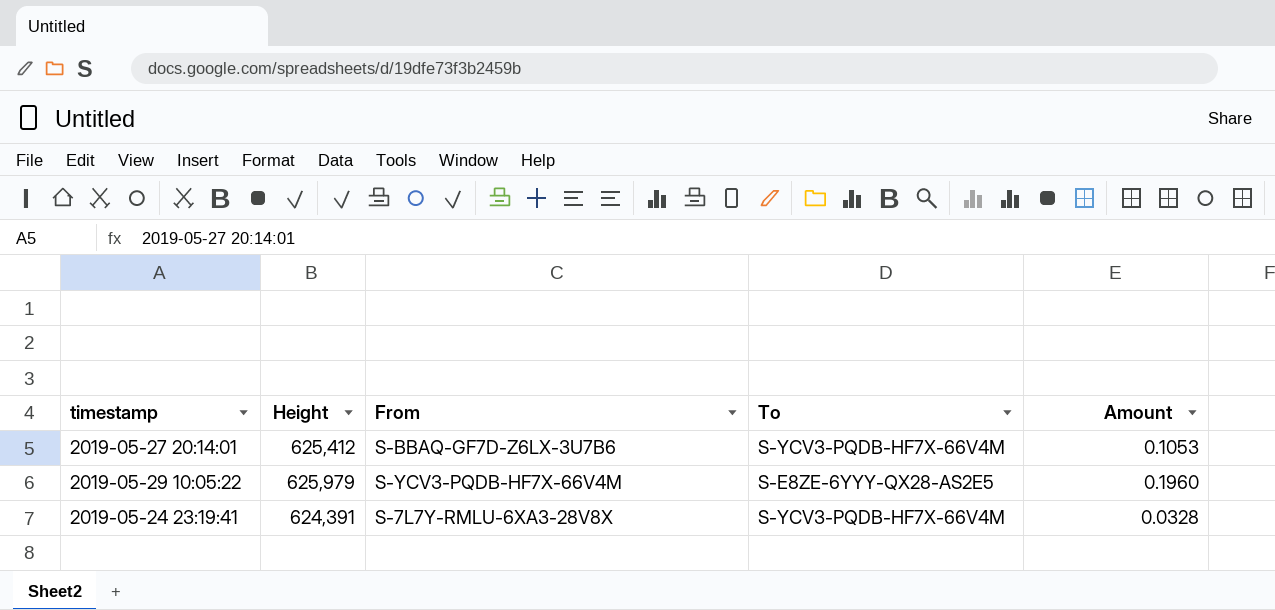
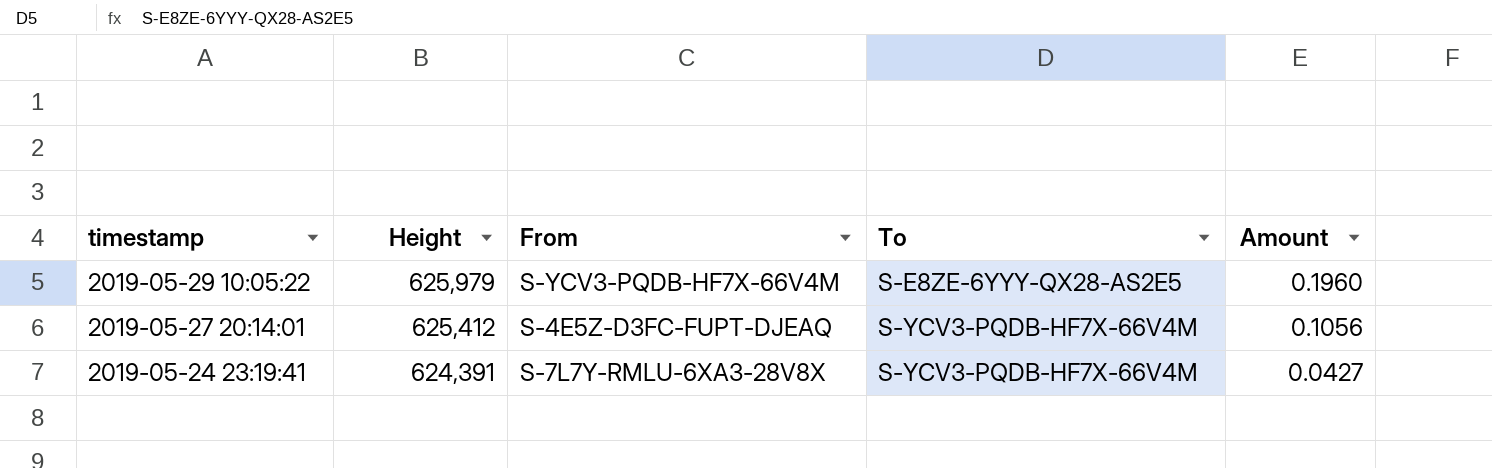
row order: none -> timestamp descending
2019-05-27 20:14:01 | From: S-BBAQ-GF7D-Z6LX-3U7B6 -> S-4E5Z-D3FC-FUPT-DJEAQ
2019-05-27 20:14:01 | Amount: 0.1053 -> 0.1056
2019-05-24 23:19:41 | Amount: 0.0328 -> 0.0427

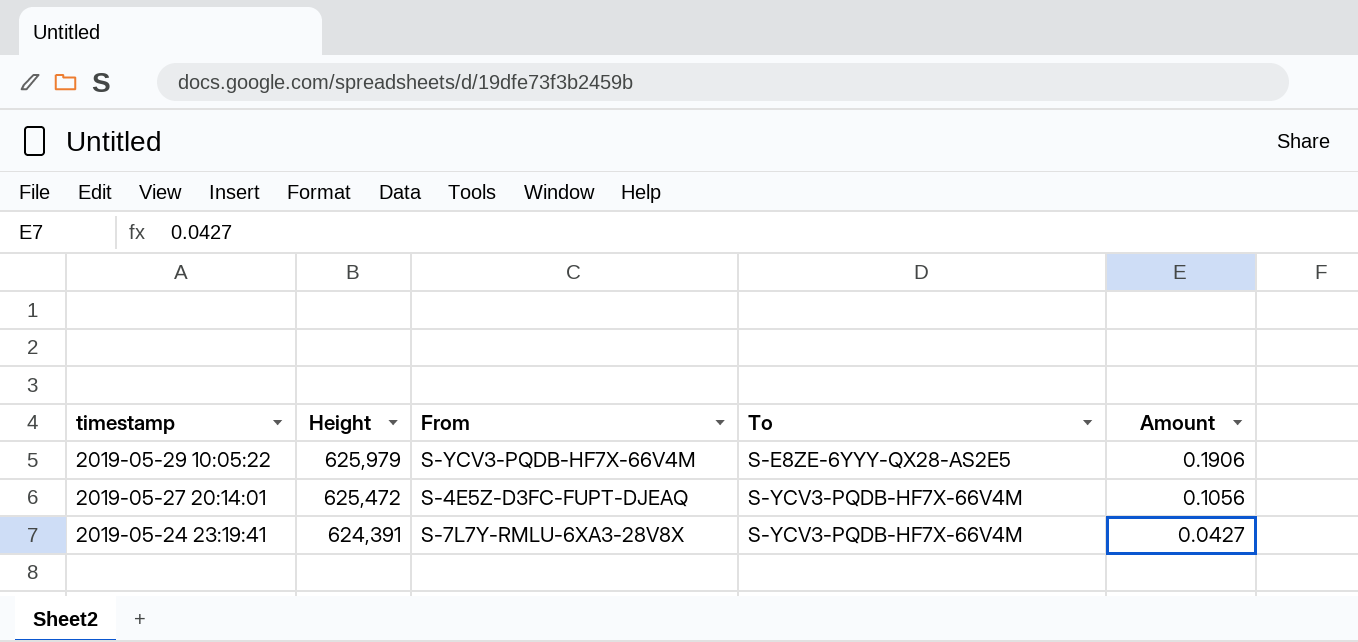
2019-05-29 10:05:22 | Amount: 0.1960 -> 0.1906
2019-05-27 20:14:01 | Height: 625,412 -> 625,472

